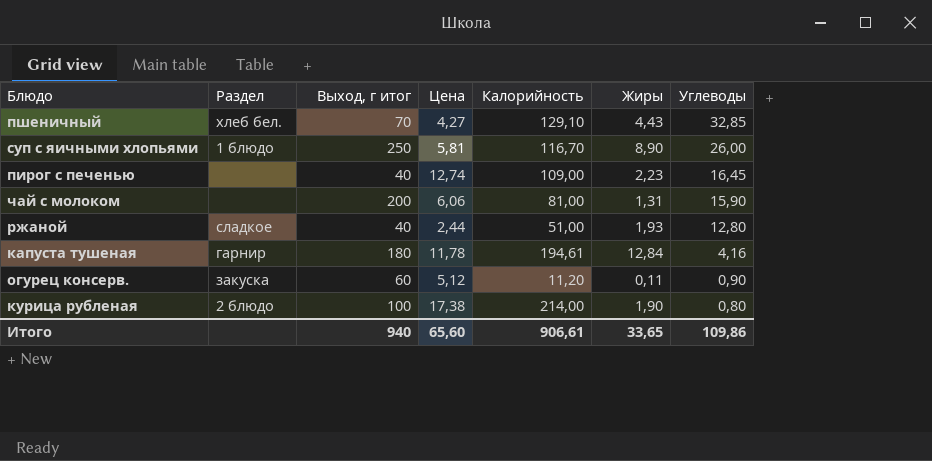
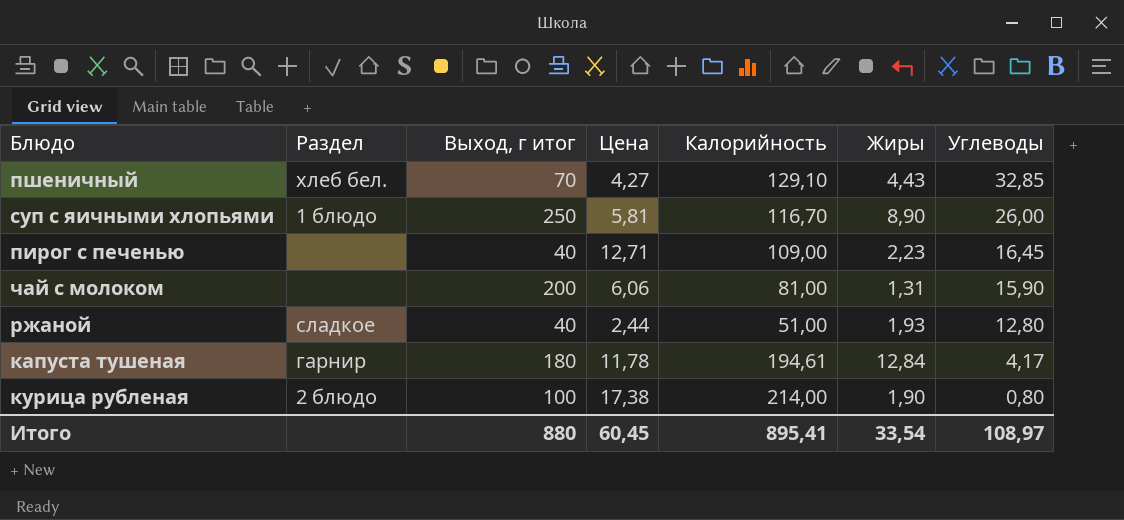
row огурец консерв.: закуска | 60 | 5,12 | 11,20 | 0,11 | 0,90 -> none
пирог с печенью | Цена: 12,74 -> 12,71
капуста тушеная | Углеводы: 4,16 -> 4,17
Итого | Выход, г итог: 940 -> 880
Итого | Цена: 65,60 -> 60,45
Итого | Калорийность: 906,61 -> 895,41
Итого | Жиры: 33,65 -> 33,54
Итого | Углеводы: 109,86 -> 108,97

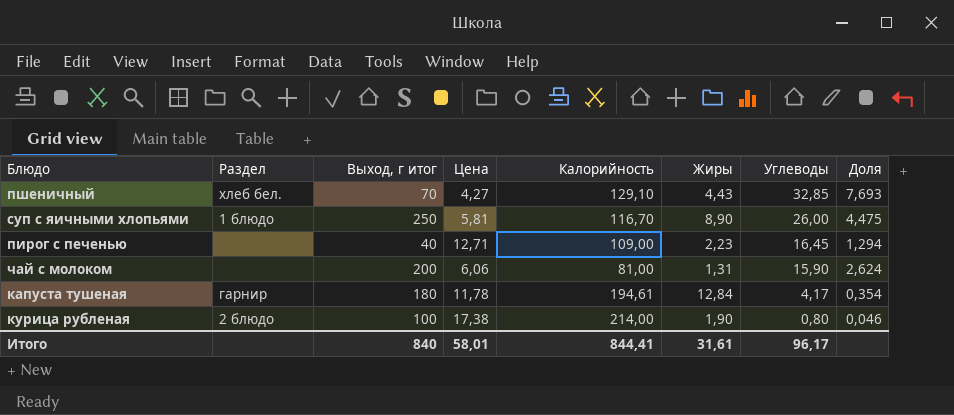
column Доля | formula: none -> [Углеводы] / [Цена]
row ржаной: сладкое | 40 | 2,44 | 51,00 | 1,93 | 12,80 -> none
Итого | Выход, г итог: 880 -> 840
Итого | Цена: 60,45 -> 58,01
Итого | Калорийность: 895,41 -> 844,41
Итого | Жиры: 33,54 -> 31,61
Итого | Углеводы: 108,97 -> 96,17

